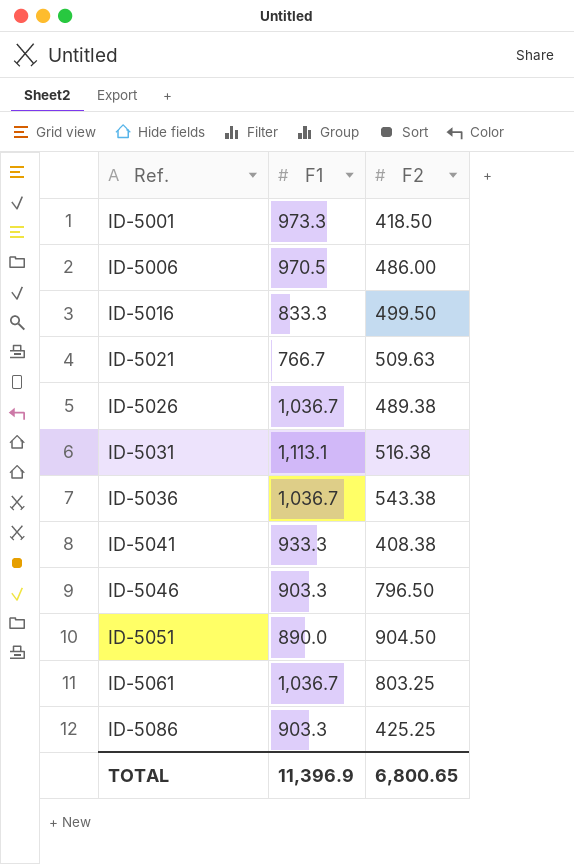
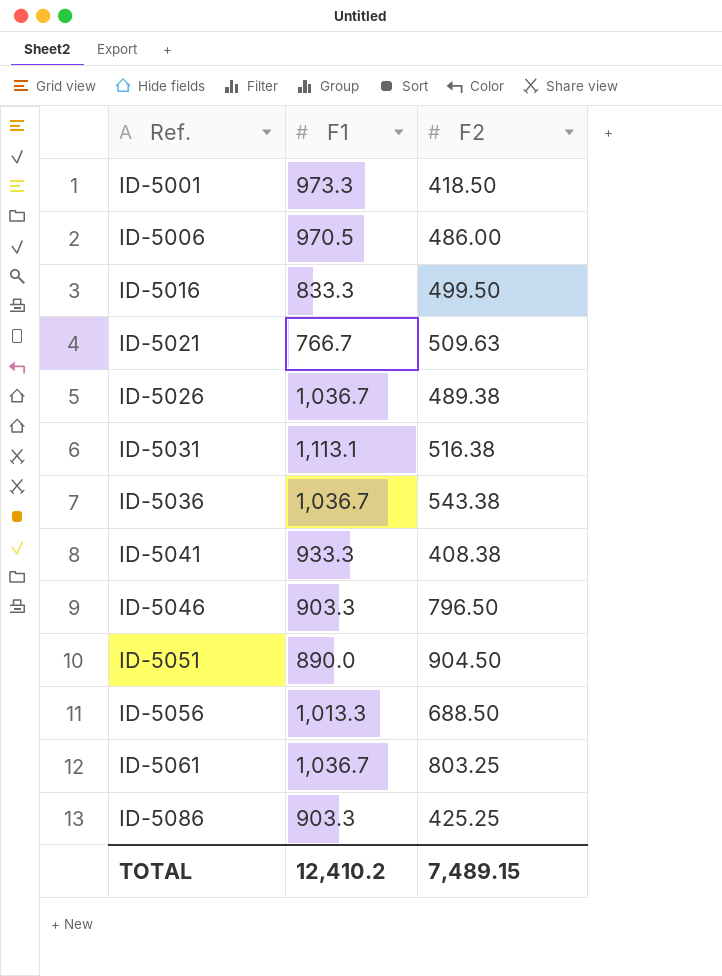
row ID-5056: none -> 1,013.3 | 688.50
TOTAL | F1: 11,396.9 -> 12,410.2
TOTAL | F2: 6,800.65 -> 7,489.15

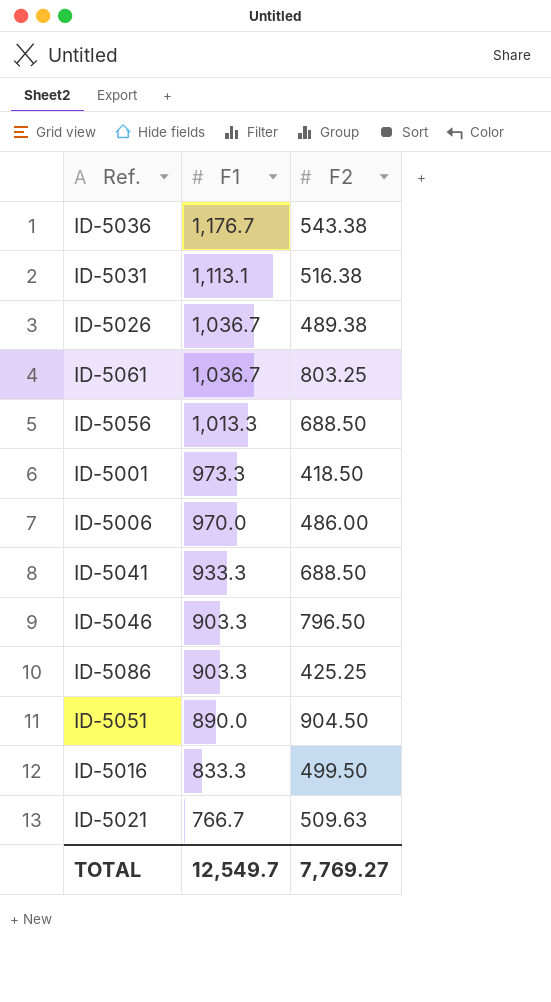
row order: Ref. ascending -> F1 descending
ID-5036 | F1: 1,036.7 -> 1,176.7
ID-5006 | F1: 970.5 -> 970.0
ID-5041 | F2: 408.38 -> 688.50
TOTAL | F1: 12,410.2 -> 12,549.7
TOTAL | F2: 7,489.15 -> 7,769.27

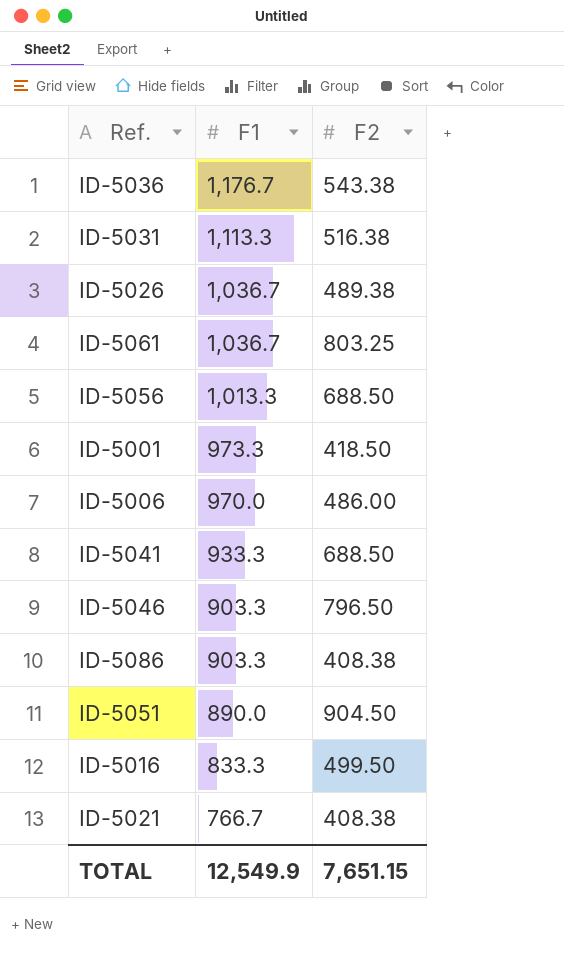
ID-5031 | F1: 1,113.1 -> 1,113.3
ID-5086 | F2: 425.25 -> 408.38
ID-5021 | F2: 509.63 -> 408.38
TOTAL | F1: 12,549.7 -> 12,549.9
TOTAL | F2: 7,769.27 -> 7,651.15

